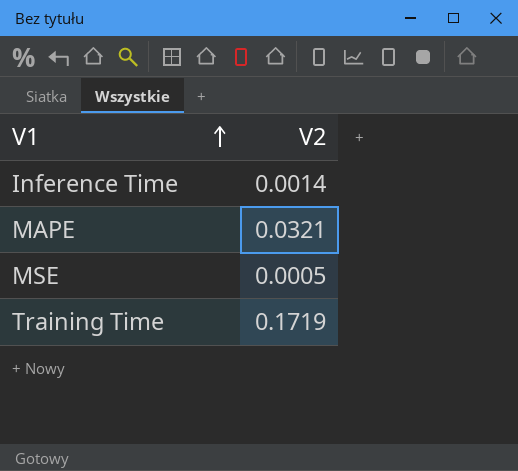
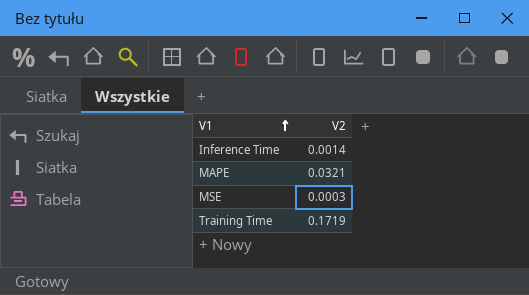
MSE | V2: 0.0005 -> 0.0003

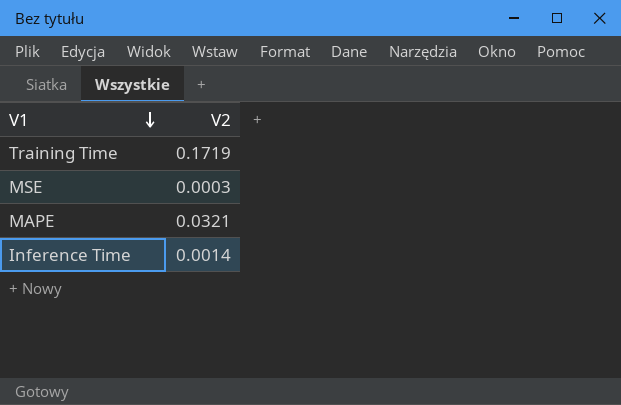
row order: V1 ascending -> V1 descending

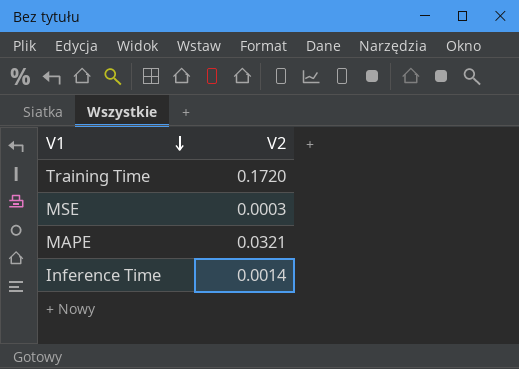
Training Time | V2: 0.1719 -> 0.1720

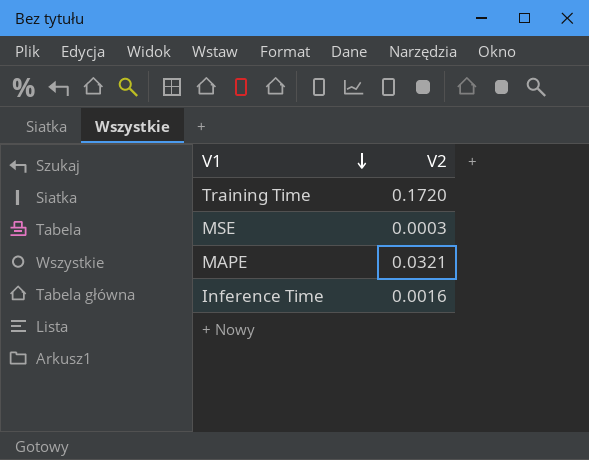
Inference Time | V2: 0.0014 -> 0.0016

